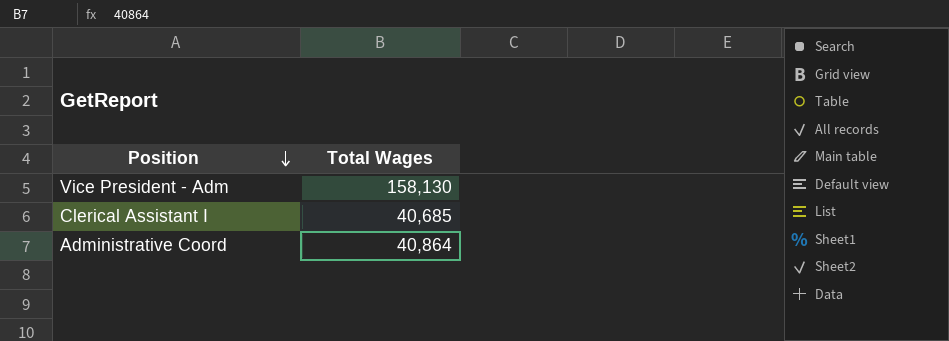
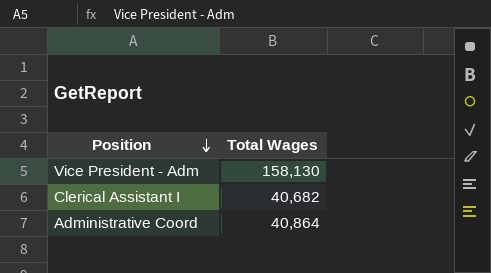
Clerical Assistant I | Total Wages: 40,685 -> 40,682

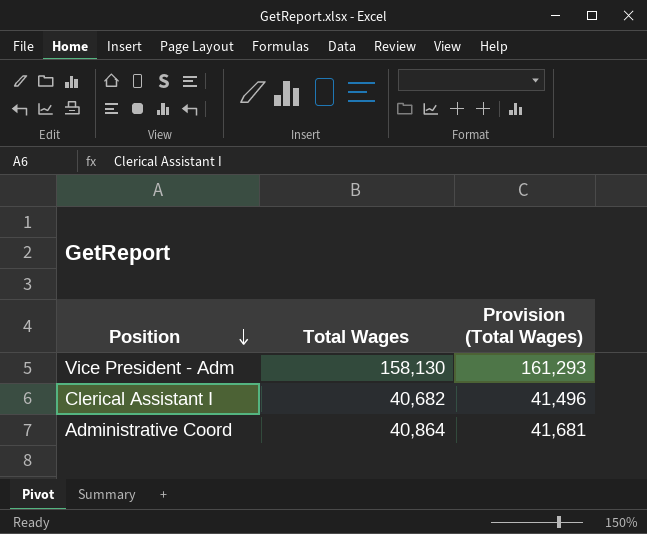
column Provision (Total Wages) | formula: none -> [Total Wages] * 1.02

